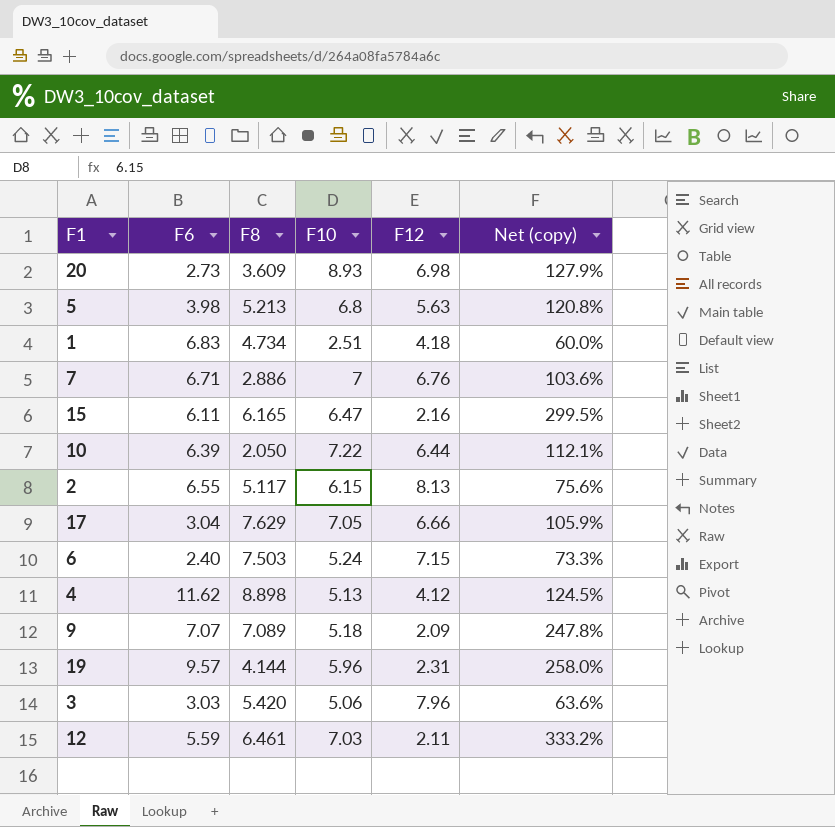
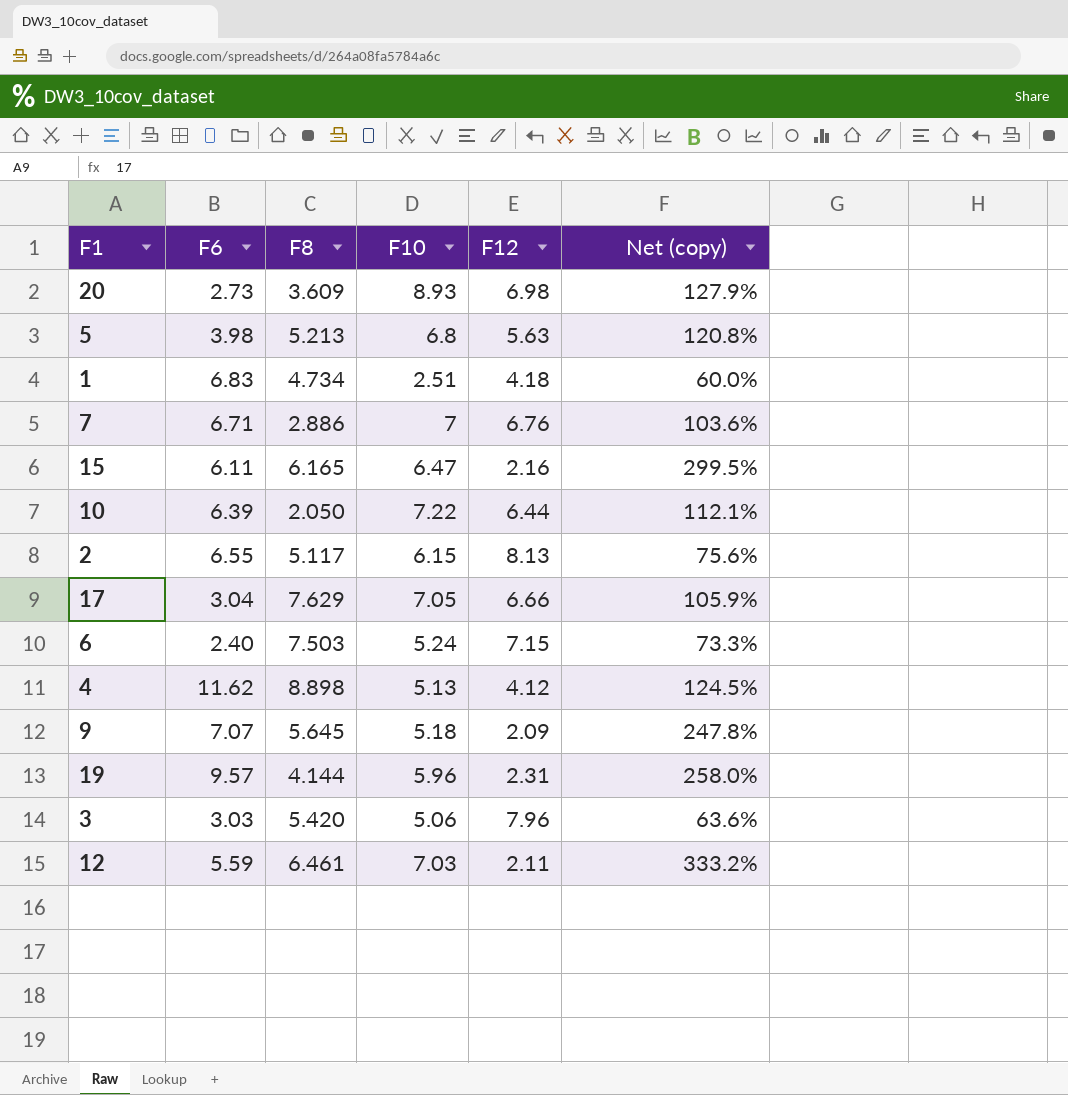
9 | F8: 7.089 -> 5.645

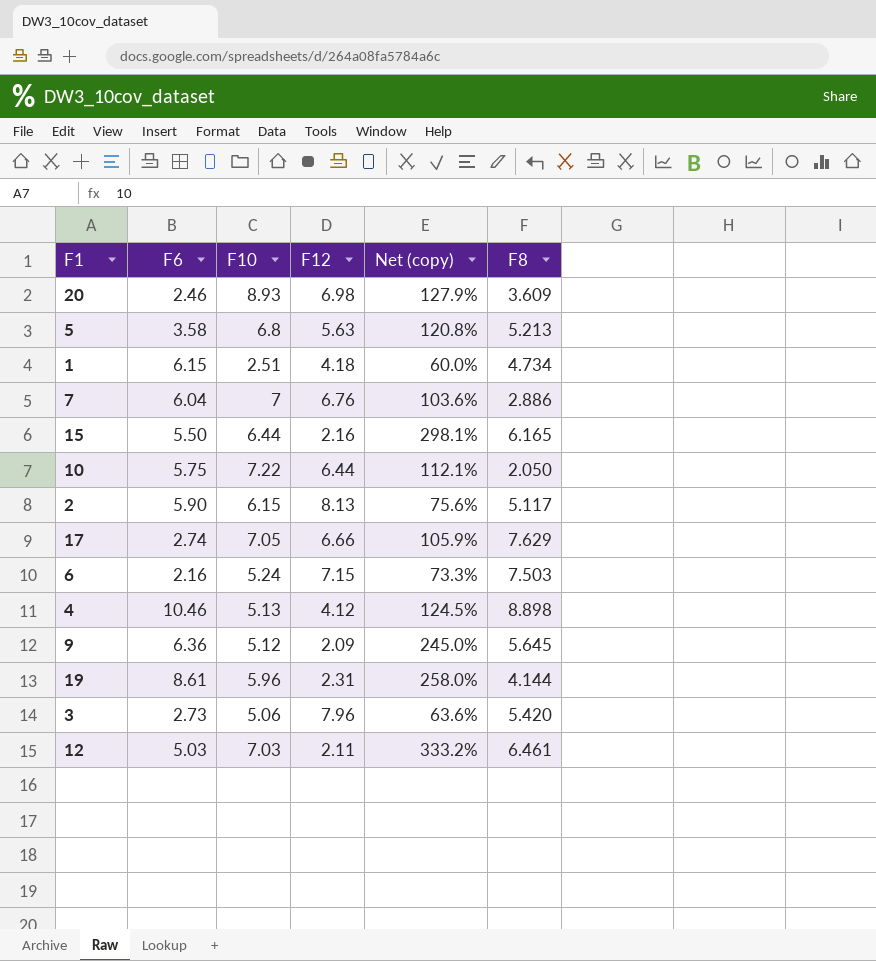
column F8 | position: 3 -> 6
20 | F6: 2.73 -> 2.46
5 | F6: 3.98 -> 3.58
1 | F6: 6.83 -> 6.15
7 | F6: 6.71 -> 6.04
15 | F6: 6.11 -> 5.50
15 | F10: 6.47 -> 6.44
15 | Net (copy): 299.5% -> 298.1%
10 | F6: 6.39 -> 5.75
2 | F6: 6.55 -> 5.90
17 | F6: 3.04 -> 2.74
6 | F6: 2.40 -> 2.16
4 | F6: 11.62 -> 10.46
9 | F6: 7.07 -> 6.36
9 | F10: 5.18 -> 5.12
9 | Net (copy): 247.8% -> 245.0%
19 | F6: 9.57 -> 8.61
3 | F6: 3.03 -> 2.73
12 | F6: 5.59 -> 5.03

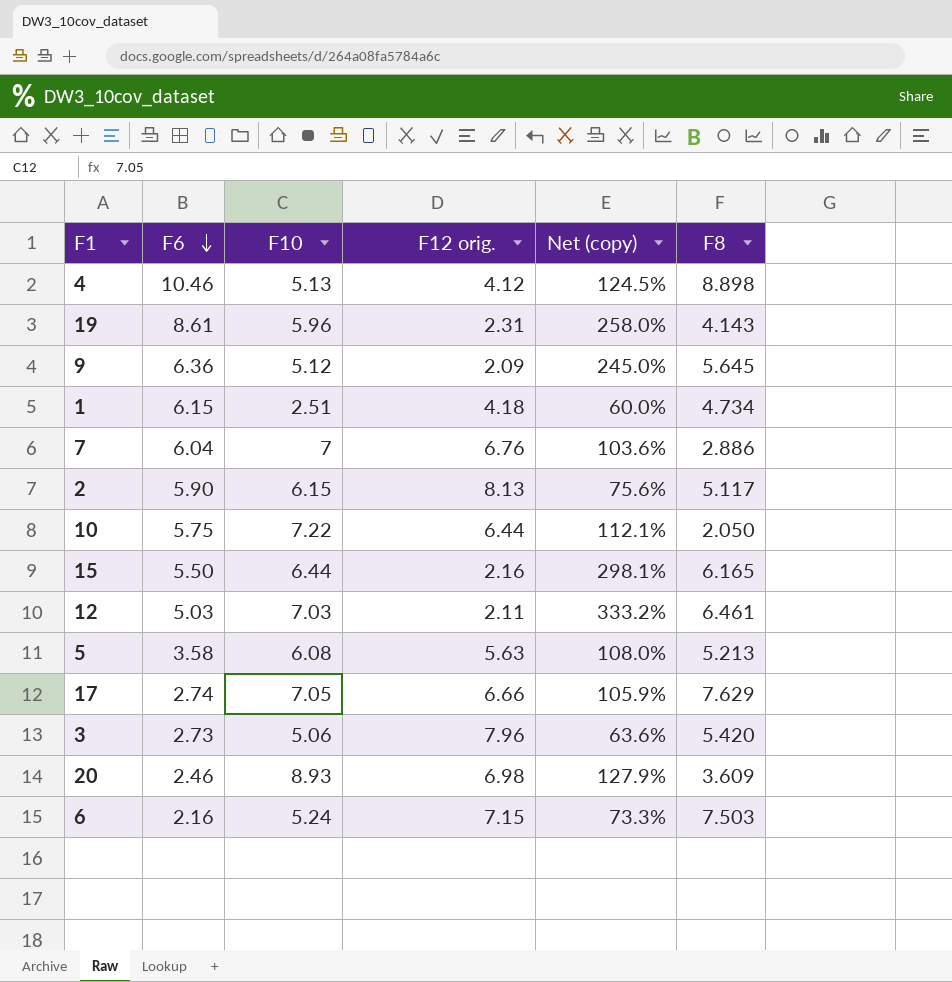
row order: none -> F6 descending
column name: F12 -> F12 orig.
19 | F8: 4.144 -> 4.143
5 | F10: 6.8 -> 6.08
5 | Net (copy): 120.8% -> 108.0%

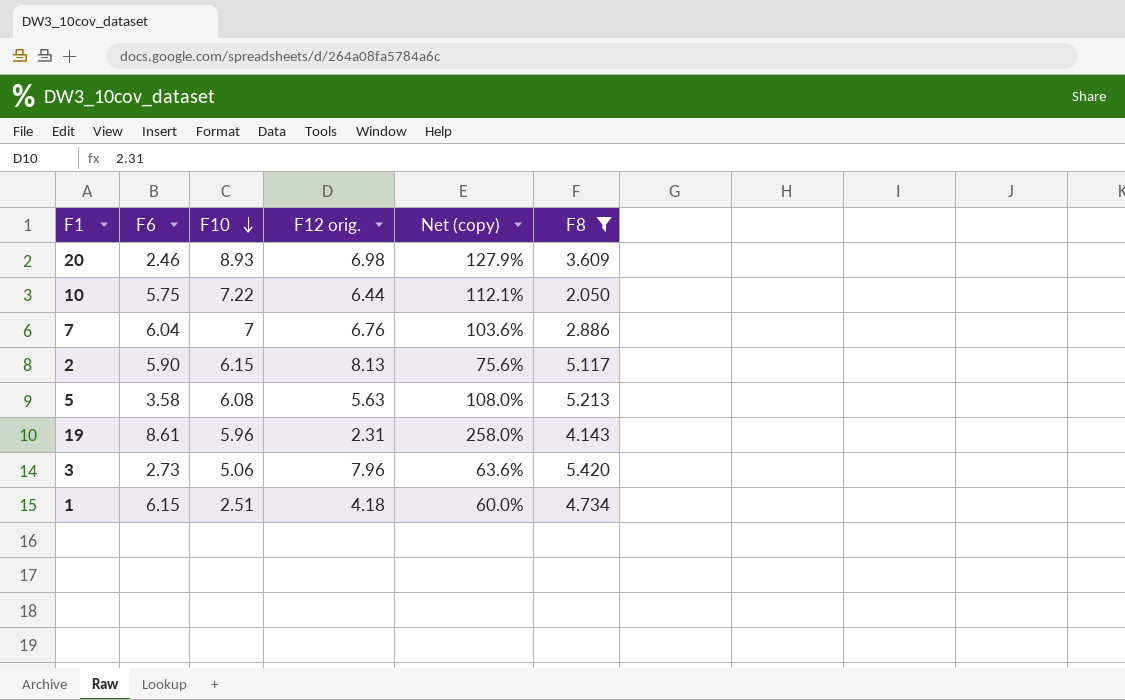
filter: none -> F8 <= 5.420
row order: F6 descending -> F10 descending

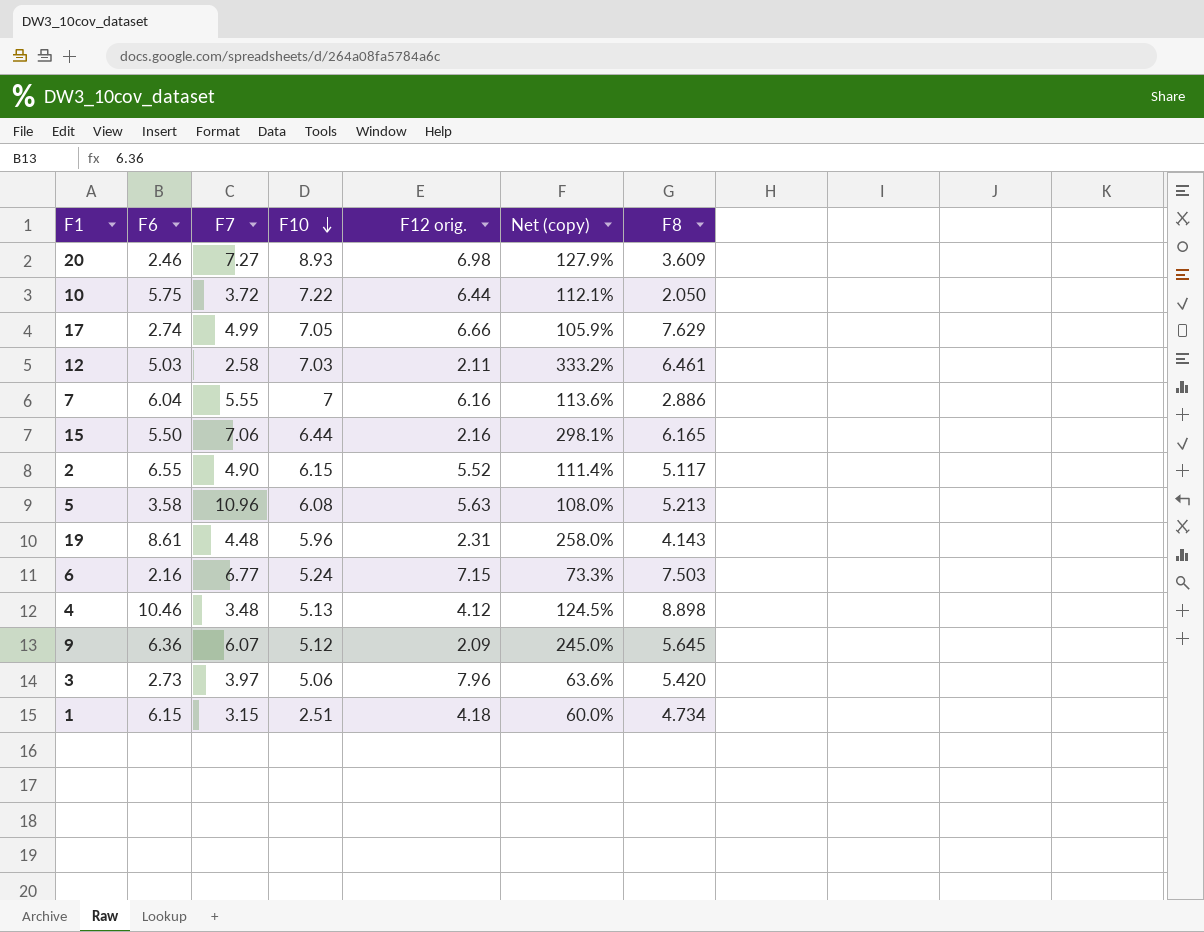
filter: F8 <= 5.420 -> none
column F7 | position: none -> 3
7 | F12 orig.: 6.76 -> 6.16
7 | Net (copy): 103.6% -> 113.6%
2 | F6: 5.90 -> 6.55
2 | F12 orig.: 8.13 -> 5.52
2 | Net (copy): 75.6% -> 111.4%

